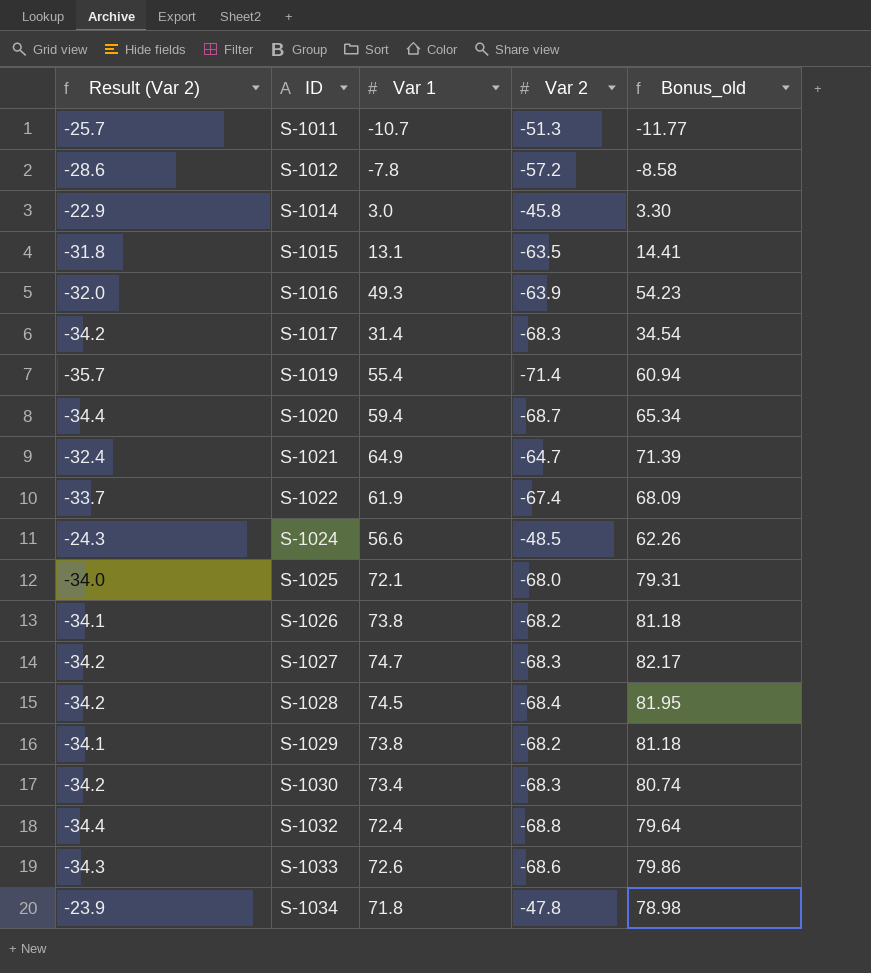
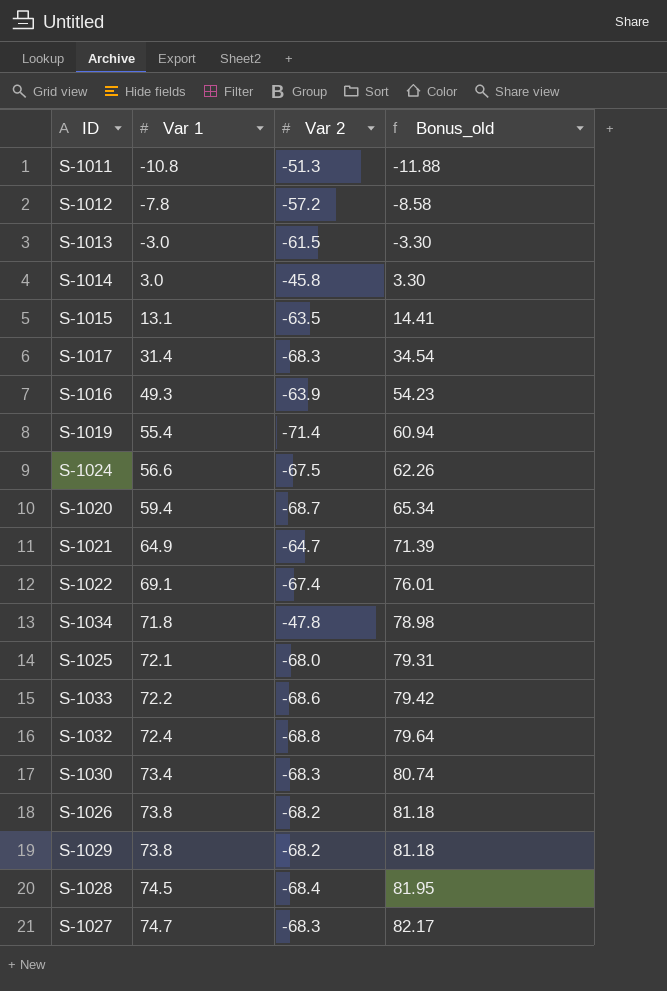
row order: ID ascending -> Var 1 ascending
column Result (Var 2) | formula: [Var 2] * 0.5 -> none
S-1011 | Var 1: -10.7 -> -10.8
S-1011 | Bonus_old: -11.77 -> -11.88
row S-1013: none -> -3.0 | -61.5 | -3.30
S-1024 | Var 2: -48.5 -> -67.5
S-1022 | Var 1: 61.9 -> 69.1
S-1022 | Bonus_old: 68.09 -> 76.01
S-1033 | Var 1: 72.6 -> 72.2
S-1033 | Bonus_old: 79.86 -> 79.42

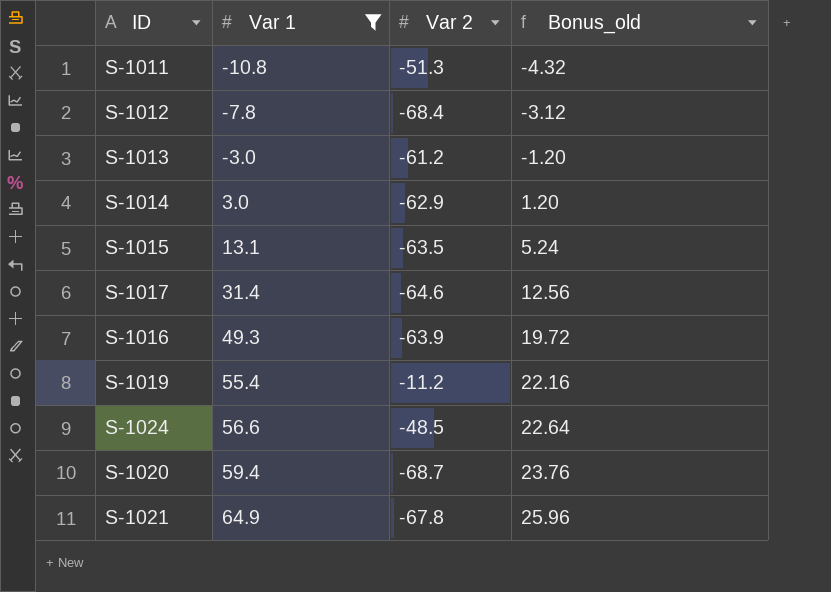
filter: none -> Var 1 <= 64.9
column Bonus_old | formula: [Var 1] * 1.1 -> [Var 1] * 0.4
S-1012 | Var 2: -57.2 -> -68.4
S-1013 | Var 2: -61.5 -> -61.2
S-1014 | Var 2: -45.8 -> -62.9
S-1017 | Var 2: -68.3 -> -64.6
S-1019 | Var 2: -71.4 -> -11.2
S-1024 | Var 2: -67.5 -> -48.5
S-1021 | Var 2: -64.7 -> -67.8

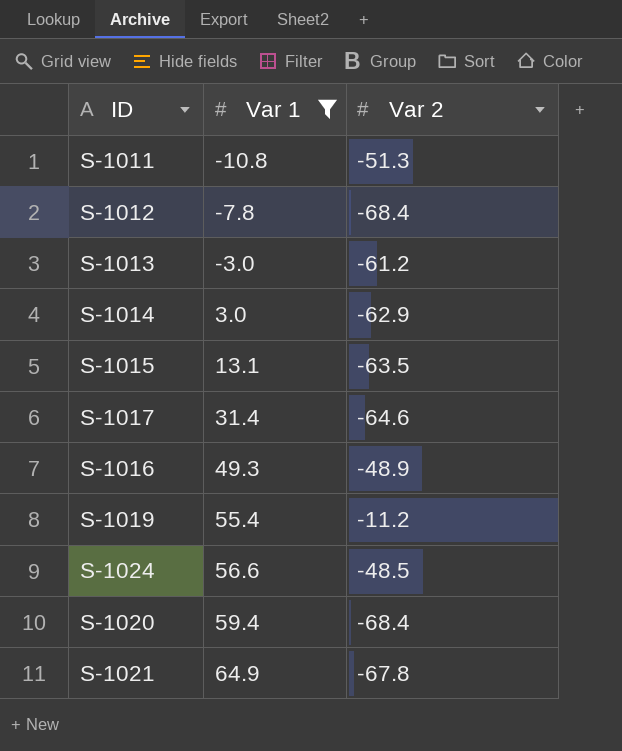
column Bonus_old | formula: [Var 1] * 0.4 -> none
S-1016 | Var 2: -63.9 -> -48.9
S-1020 | Var 2: -68.7 -> -68.4

